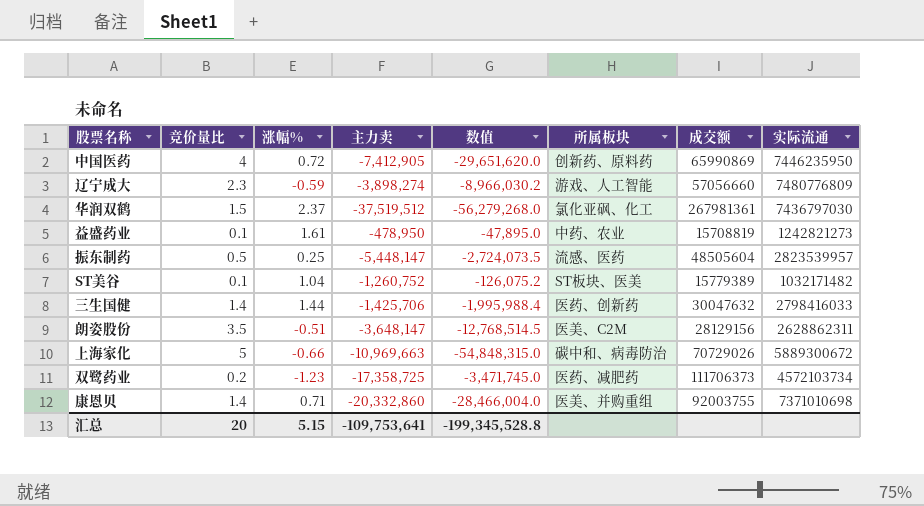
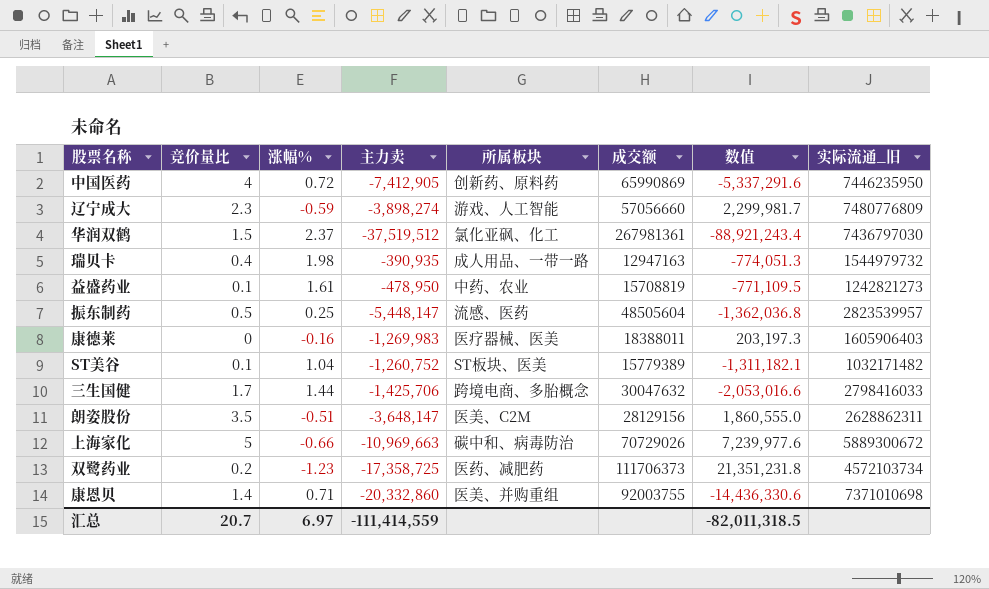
column 数值 | formula: [竞价量比] * [主力卖] -> [涨幅%] * [主力卖]
column 数值 | position: 5 -> 7
column name: 实际流通 -> 实际流通_旧
row 瑞贝卡: none -> 0.4 | 1.98 | -390,935 | 成人用品、一带一路 | 12947163 | -774,051.3 | 1544979732
row 康德莱: none -> 0 | -0.16 | -1,269,983 | 医疗器械、医美 | 18388011 | 203,197.3 | 1605906403
三生国健 | 竞价量比: 1.4 -> 1.7
三生国健 | 所属板块: 医药、创新药 -> 跨境电商、多胎概念
汇总 | 竞价量比: 20 -> 20.7
汇总 | 涨幅%: 5.15 -> 6.97
汇总 | 主力卖: -109,753,641 -> -111,414,559
汇总 | 数值: -199,345,528.8 -> -82,011,318.5

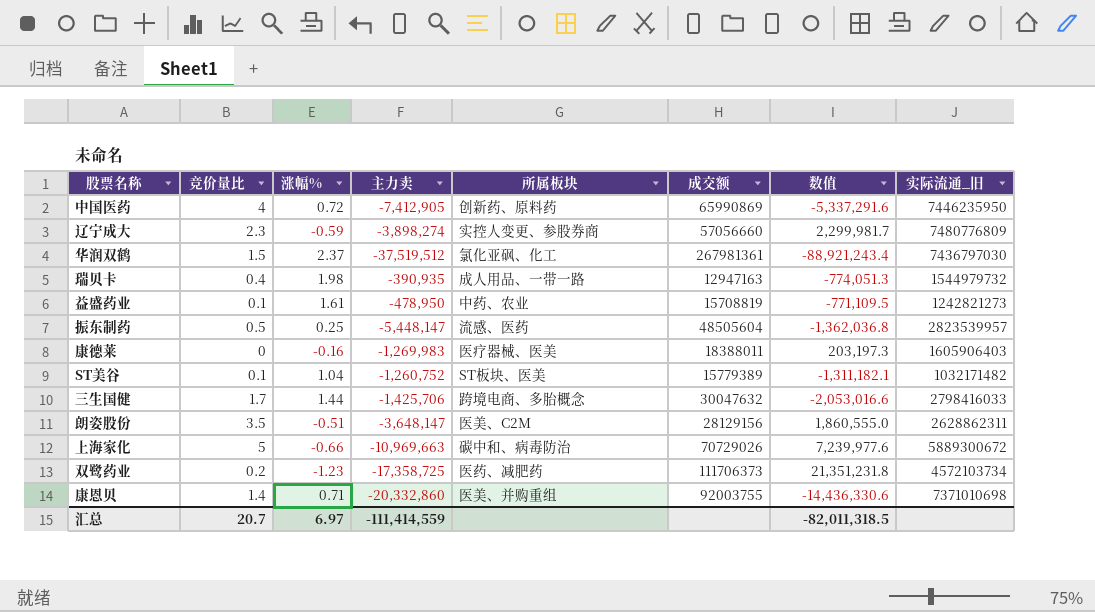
辽宁成大 | 所属板块: 游戏、人工智能 -> 实控人变更、参股券商

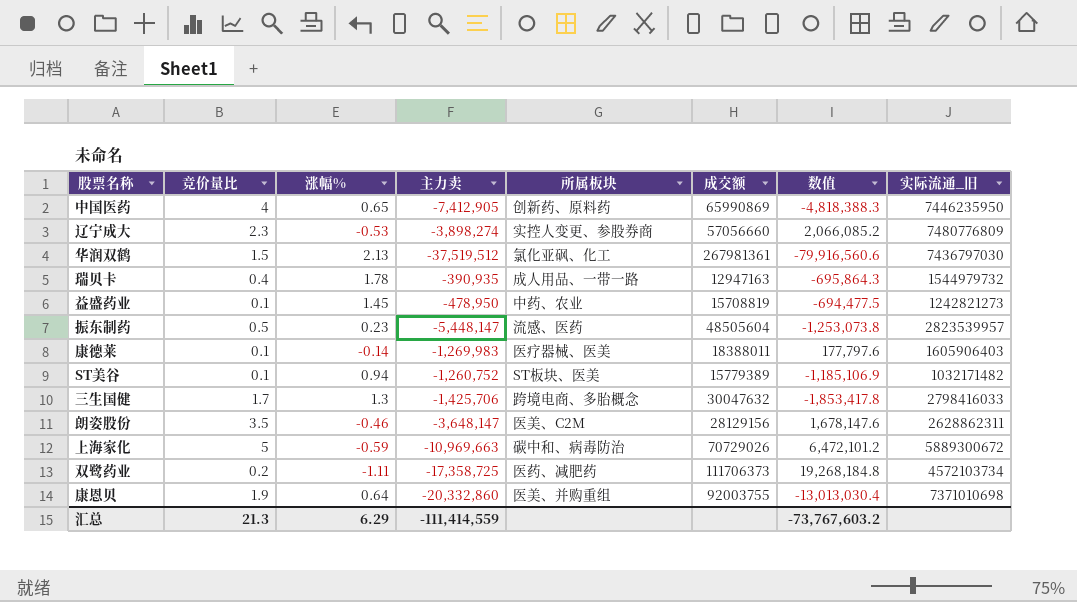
中国医药 | 涨幅%: 0.72 -> 0.65
中国医药 | 数值: -5,337,291.6 -> -4,818,388.3
辽宁成大 | 涨幅%: -0.59 -> -0.53
辽宁成大 | 数值: 2,299,981.7 -> 2,066,085.2
华润双鹤 | 涨幅%: 2.37 -> 2.13
华润双鹤 | 数值: -88,921,243.4 -> -79,916,560.6
瑞贝卡 | 涨幅%: 1.98 -> 1.78
瑞贝卡 | 数值: -774,051.3 -> -695,864.3
益盛药业 | 涨幅%: 1.61 -> 1.45
益盛药业 | 数值: -771,109.5 -> -694,477.5
振东制药 | 涨幅%: 0.25 -> 0.23
振东制药 | 数值: -1,362,036.8 -> -1,253,073.8
康德莱 | 竞价量比: 0 -> 0.1
康德莱 | 涨幅%: -0.16 -> -0.14
康德莱 | 数值: 203,197.3 -> 177,797.6
ST美谷 | 涨幅%: 1.04 -> 0.94
ST美谷 | 数值: -1,311,182.1 -> -1,185,106.9
三生国健 | 涨幅%: 1.44 -> 1.3
三生国健 | 数值: -2,053,016.6 -> -1,853,417.8
朗姿股份 | 涨幅%: -0.51 -> -0.46
朗姿股份 | 数值: 1,860,555.0 -> 1,678,147.6
上海家化 | 涨幅%: -0.66 -> -0.59
上海家化 | 数值: 7,239,977.6 -> 6,472,101.2
双鹭药业 | 涨幅%: -1.23 -> -1.11
双鹭药业 | 数值: 21,351,231.8 -> 19,268,184.8
康恩贝 | 竞价量比: 1.4 -> 1.9
康恩贝 | 涨幅%: 0.71 -> 0.64
康恩贝 | 数值: -14,436,330.6 -> -13,013,030.4
汇总 | 竞价量比: 20.7 -> 21.3
汇总 | 涨幅%: 6.97 -> 6.29
汇总 | 数值: -82,011,318.5 -> -73,767,603.2

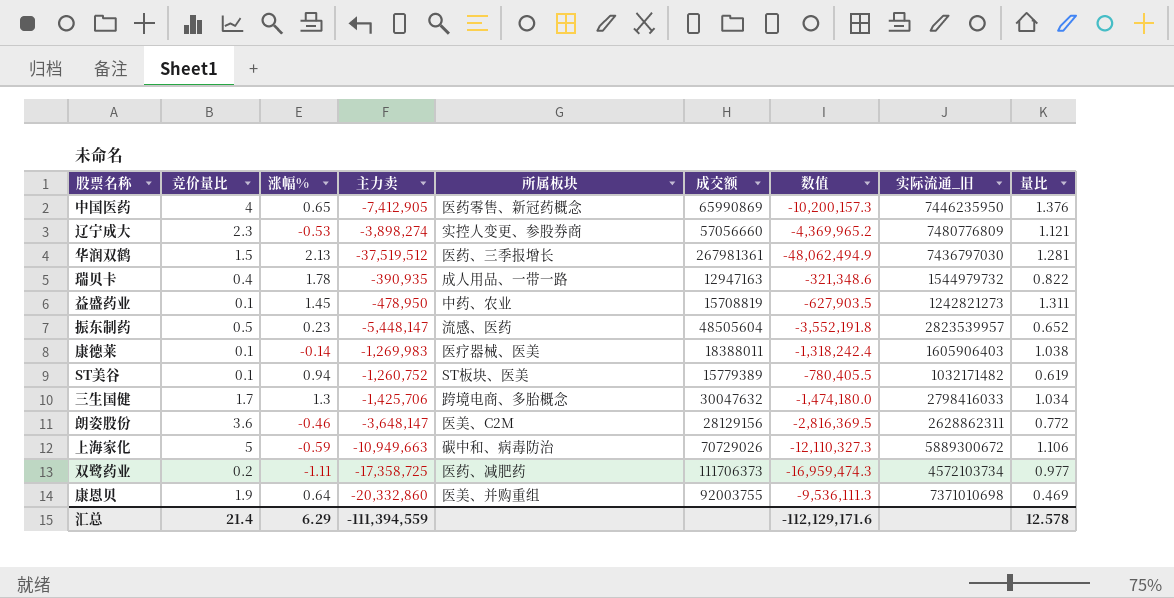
column 数值 | formula: [涨幅%] * [主力卖] -> [主力卖] * [量比]
column 量比 | position: none -> 9
中国医药 | 所属板块: 创新药、原料药 -> 医药零售、新冠药概念
华润双鹤 | 所属板块: 氯化亚砜、化工 -> 医药、三季报增长
朗姿股份 | 竞价量比: 3.5 -> 3.6
上海家化 | 主力卖: -10,969,663 -> -10,949,663
汇总 | 竞价量比: 21.3 -> 21.4
汇总 | 主力卖: -111,414,559 -> -111,394,559
汇总 | 数值: -73,767,603.2 -> -112,129,171.6

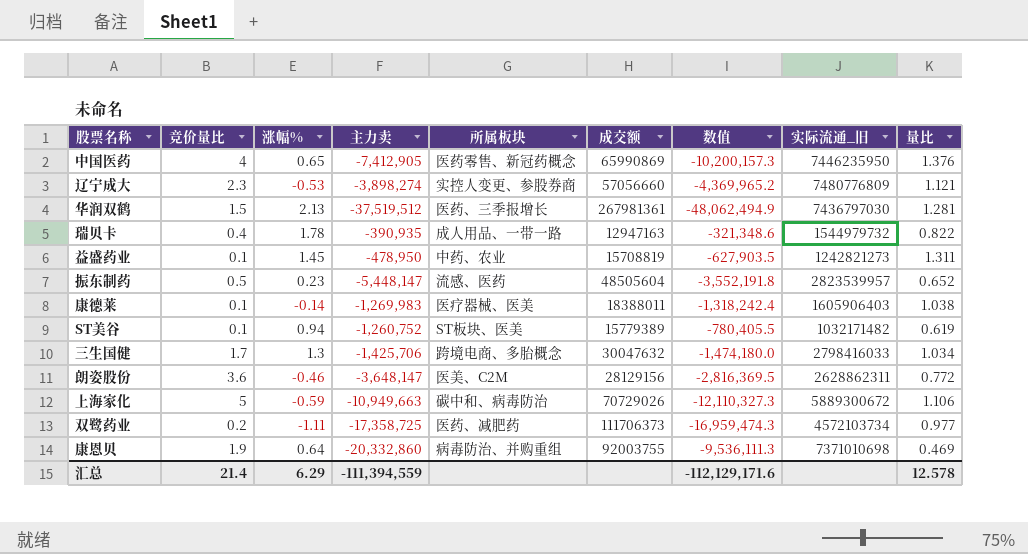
康恩贝 | 所属板块: 医美、并购重组 -> 病毒防治、并购重组

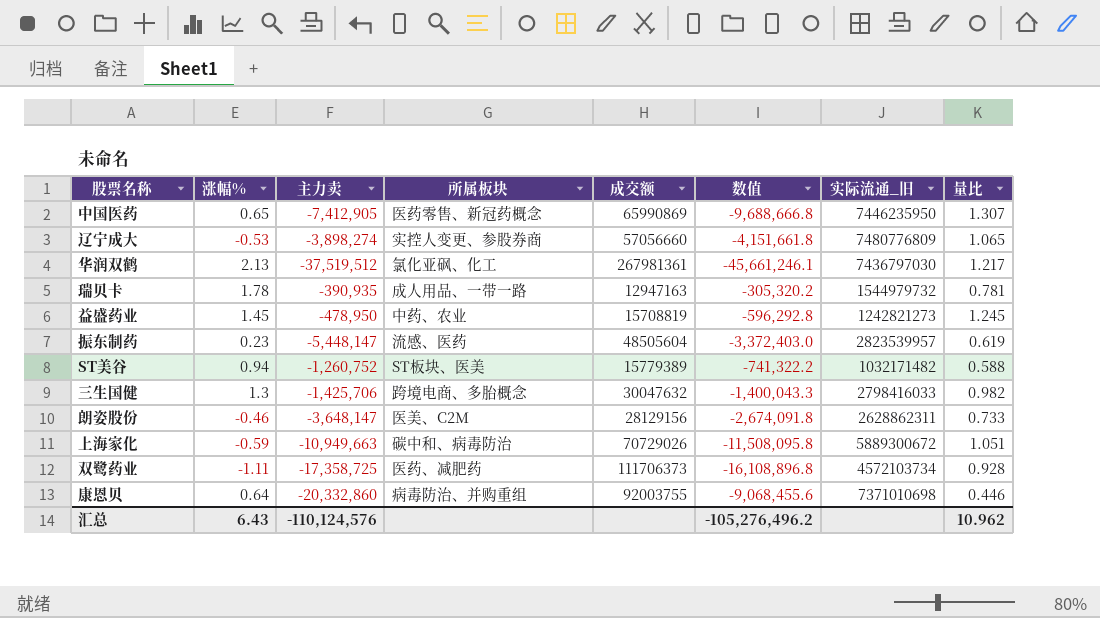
column 竞价量比 | position: 2 -> none
row 康德莱: 0.1 | -0.14 | -1,269,983 | 医疗器械、医美 | 18388011 | -1,318,242.4 | 1605906403 | 1.038 -> none
中国医药 | 数值: -10,200,157.3 -> -9,688,666.8
中国医药 | 量比: 1.376 -> 1.307
辽宁成大 | 数值: -4,369,965.2 -> -4,151,661.8
辽宁成大 | 量比: 1.121 -> 1.065
华润双鹤 | 所属板块: 医药、三季报增长 -> 氯化亚砜、化工
华润双鹤 | 数值: -48,062,494.9 -> -45,661,246.1
华润双鹤 | 量比: 1.281 -> 1.217
瑞贝卡 | 数值: -321,348.6 -> -305,320.2
瑞贝卡 | 量比: 0.822 -> 0.781
益盛药业 | 数值: -627,903.5 -> -596,292.8
益盛药业 | 量比: 1.311 -> 1.245
振东制药 | 数值: -3,552,191.8 -> -3,372,403.0
振东制药 | 量比: 0.652 -> 0.619
ST美谷 | 数值: -780,405.5 -> -741,322.2
ST美谷 | 量比: 0.619 -> 0.588
三生国健 | 数值: -1,474,180.0 -> -1,400,043.3
三生国健 | 量比: 1.034 -> 0.982
朗姿股份 | 数值: -2,816,369.5 -> -2,674,091.8
朗姿股份 | 量比: 0.772 -> 0.733
上海家化 | 数值: -12,110,327.3 -> -11,508,095.8
上海家化 | 量比: 1.106 -> 1.051
双鹭药业 | 数值: -16,959,474.3 -> -16,108,896.8
双鹭药业 | 量比: 0.977 -> 0.928
康恩贝 | 数值: -9,536,111.3 -> -9,068,455.6
康恩贝 | 量比: 0.469 -> 0.446
汇总 | 涨幅%: 6.29 -> 6.43
汇总 | 主力卖: -111,394,559 -> -110,124,576
汇总 | 数值: -112,129,171.6 -> -105,276,496.2
汇总 | 量比: 12.578 -> 10.962

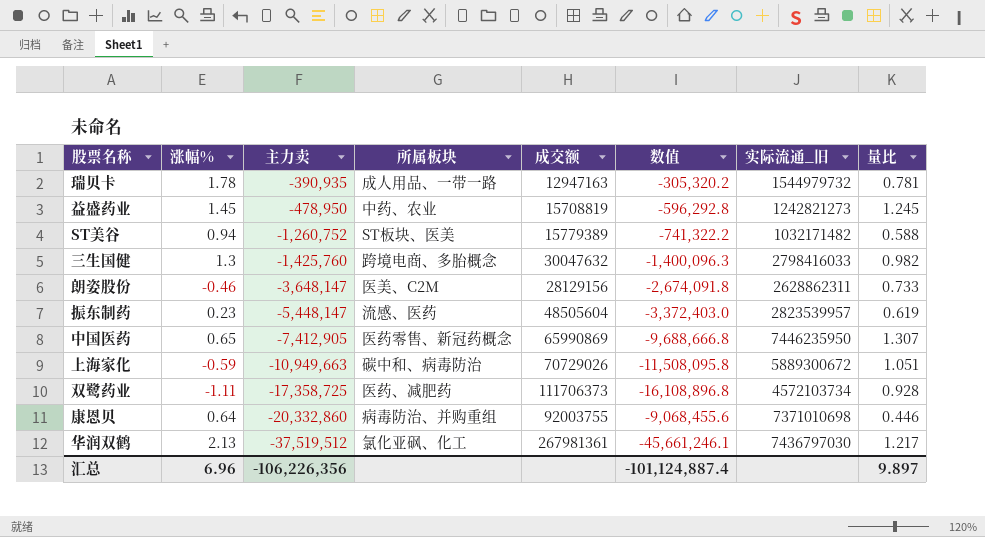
row order: none -> 主力卖 descending
row 辽宁成大: -0.53 | -3,898,274 | 实控人变更、参股券商 | 57056660 | -4,151,661.8 | 7480776809 | 1.065 -> none
三生国健 | 主力卖: -1,425,706 -> -1,425,760
三生国健 | 数值: -1,400,043.3 -> -1,400,096.3
汇总 | 涨幅%: 6.43 -> 6.96
汇总 | 主力卖: -110,124,576 -> -106,226,356
汇总 | 数值: -105,276,496.2 -> -101,124,887.4
汇总 | 量比: 10.962 -> 9.897

